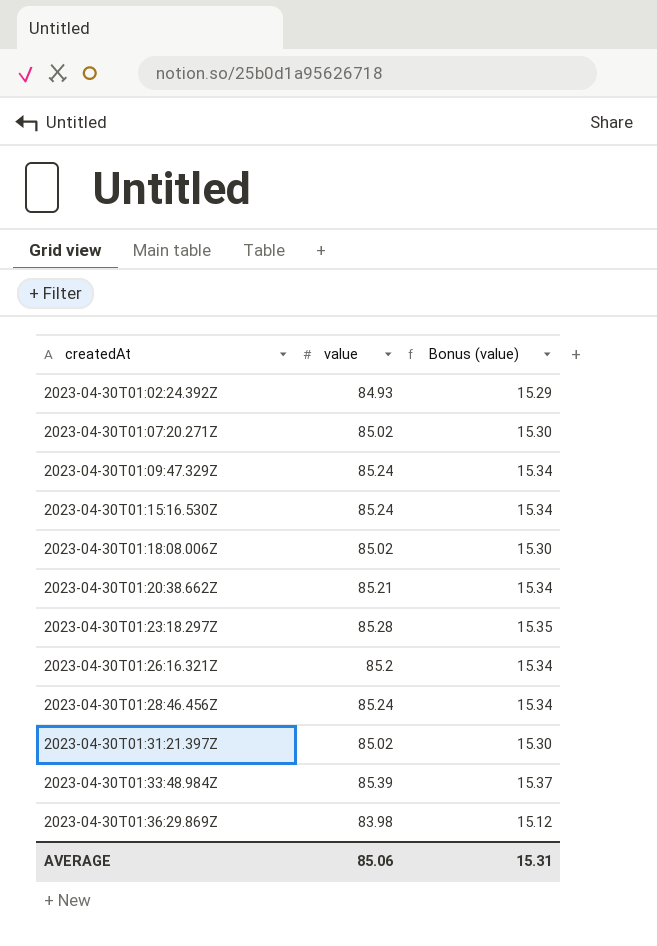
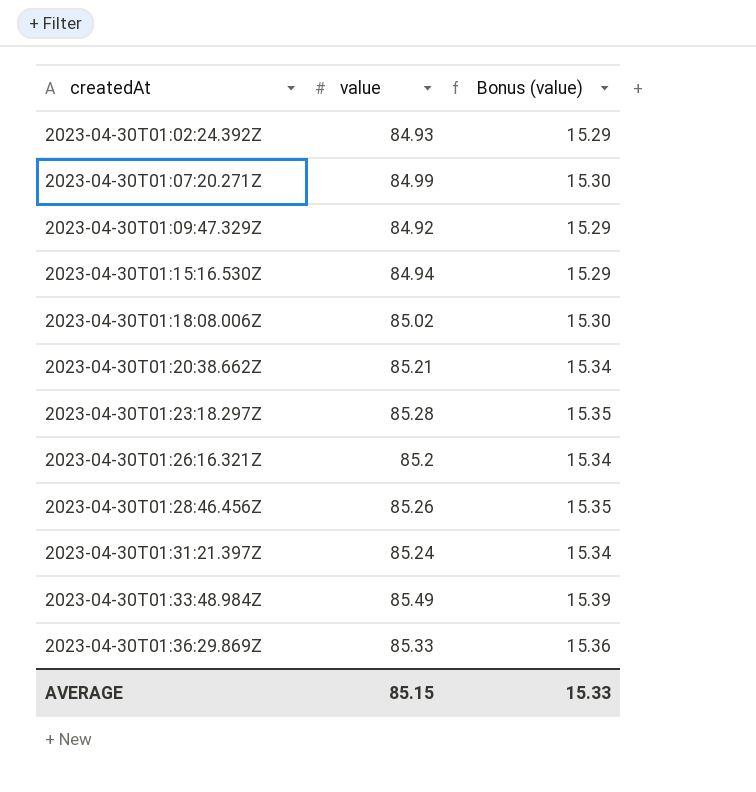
2023-04-30T01:07:20.271Z | value: 85.02 -> 84.99
2023-04-30T01:09:47.329Z | value: 85.24 -> 84.92
2023-04-30T01:09:47.329Z | Bonus (value): 15.34 -> 15.29
2023-04-30T01:15:16.530Z | value: 85.24 -> 84.94
2023-04-30T01:15:16.530Z | Bonus (value): 15.34 -> 15.29
2023-04-30T01:28:46.456Z | value: 85.24 -> 85.26
2023-04-30T01:28:46.456Z | Bonus (value): 15.34 -> 15.35
2023-04-30T01:31:21.397Z | value: 85.02 -> 85.24
2023-04-30T01:31:21.397Z | Bonus (value): 15.30 -> 15.34
2023-04-30T01:33:48.984Z | value: 85.39 -> 85.49
2023-04-30T01:33:48.984Z | Bonus (value): 15.37 -> 15.39
2023-04-30T01:36:29.869Z | value: 83.98 -> 85.33
2023-04-30T01:36:29.869Z | Bonus (value): 15.12 -> 15.36
AVERAGE | value: 85.06 -> 85.15
AVERAGE | Bonus (value): 15.31 -> 15.33

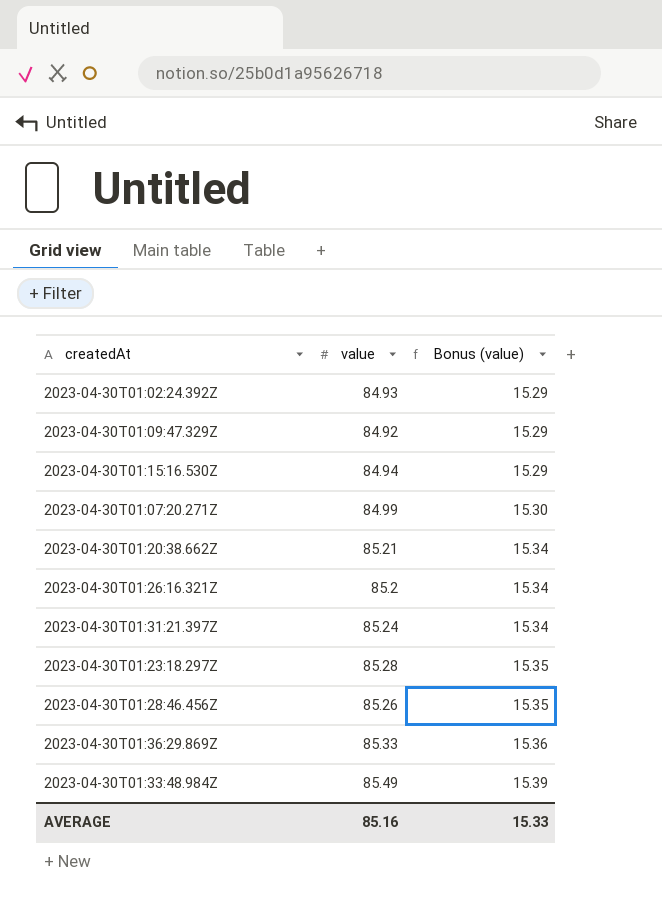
row order: createdAt ascending -> Bonus (value) ascending
row 2023-04-30T01:18:08.006Z: 85.02 | 15.30 -> none
AVERAGE | value: 85.15 -> 85.16

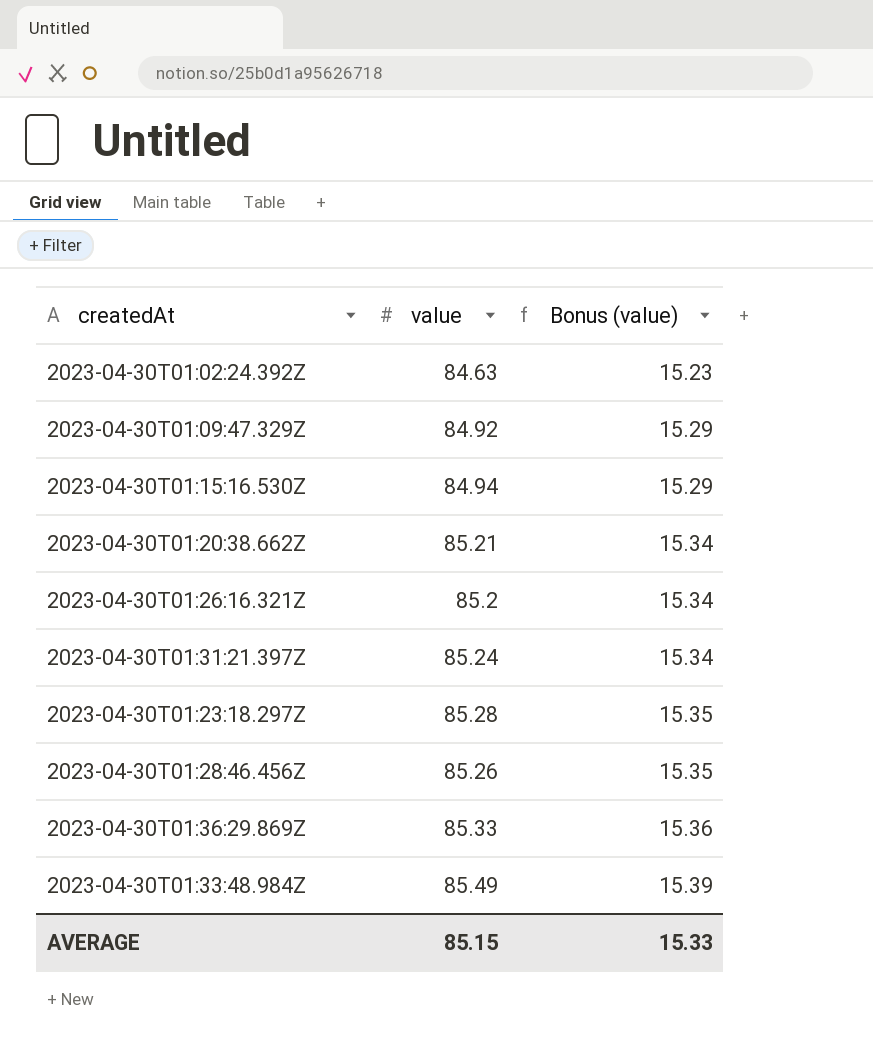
row 2023-04-30T01:07:20.271Z: 84.99 | 15.30 -> none
2023-04-30T01:02:24.392Z | value: 84.93 -> 84.63
2023-04-30T01:02:24.392Z | Bonus (value): 15.29 -> 15.23
AVERAGE | value: 85.16 -> 85.15

